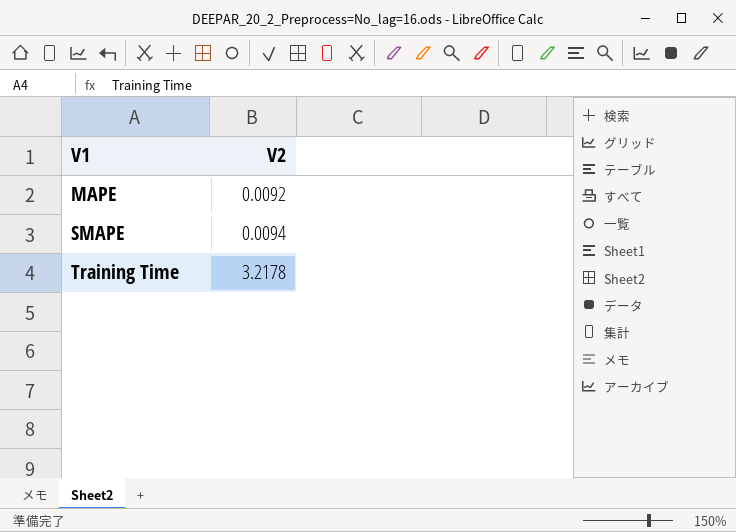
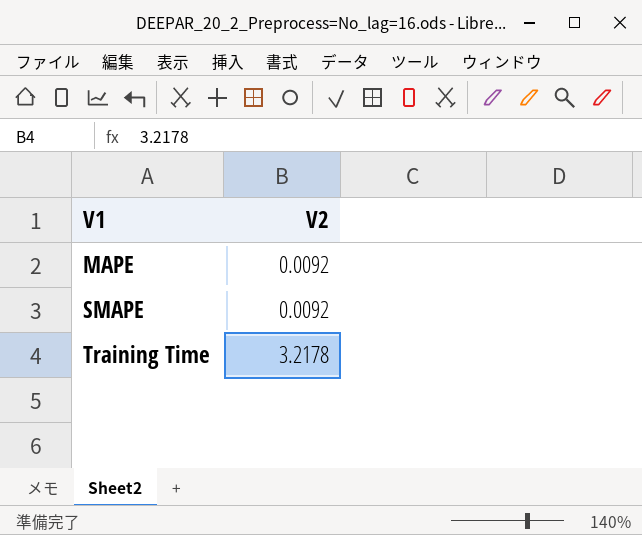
SMAPE | V2: 0.0094 -> 0.0092

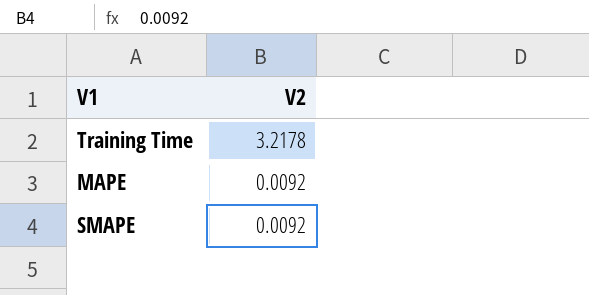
row order: V1 ascending -> V2 descending

